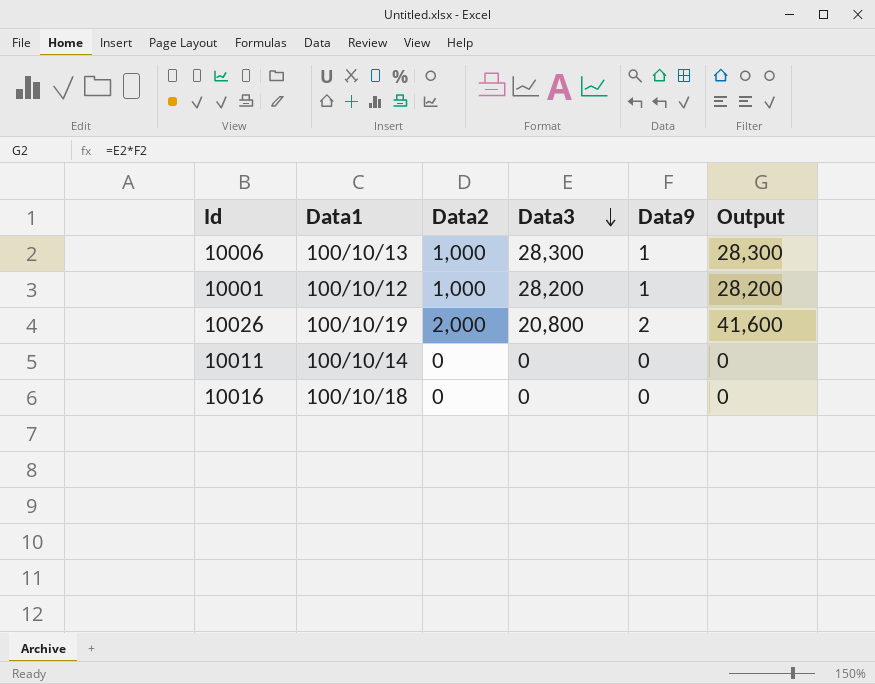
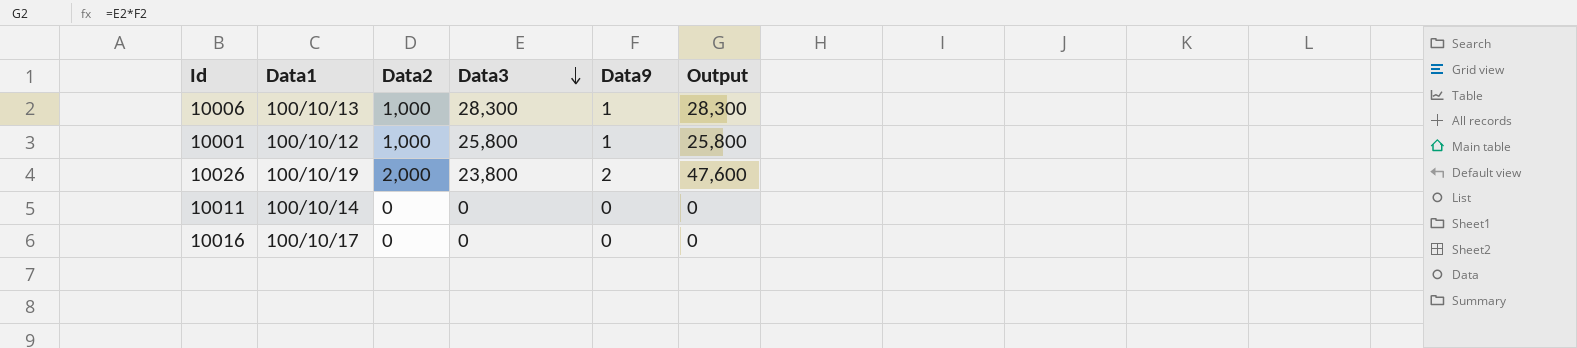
10001 | Data3: 28,200 -> 25,800
10001 | Output: 28,200 -> 25,800
10026 | Data3: 20,800 -> 23,800
10026 | Output: 41,600 -> 47,600
10016 | Data1: 100/10/18 -> 100/10/17

